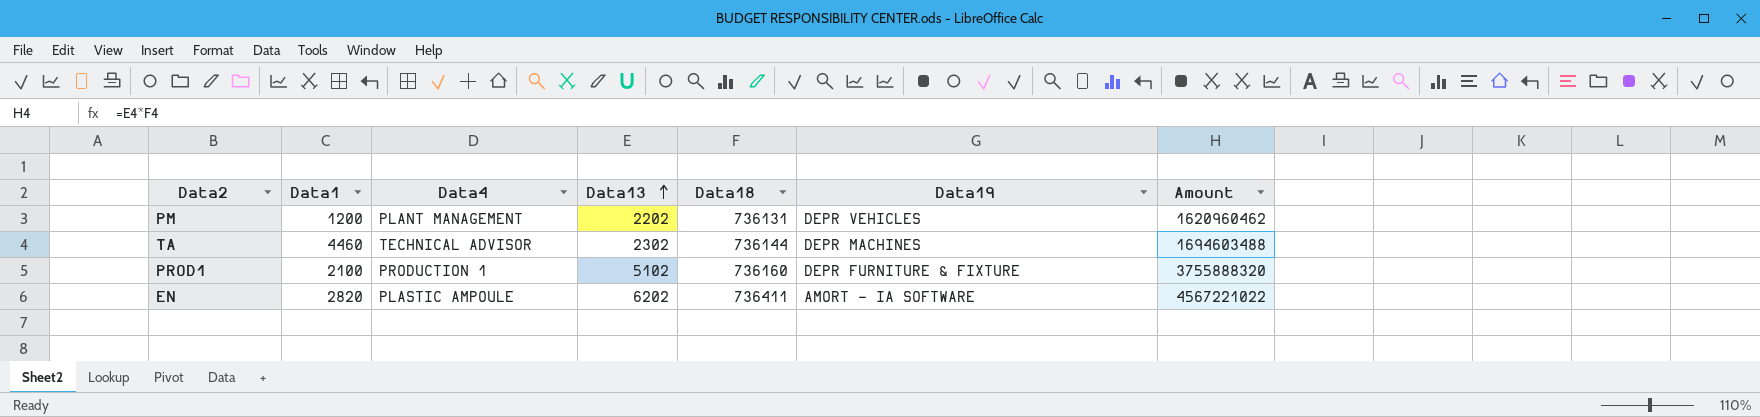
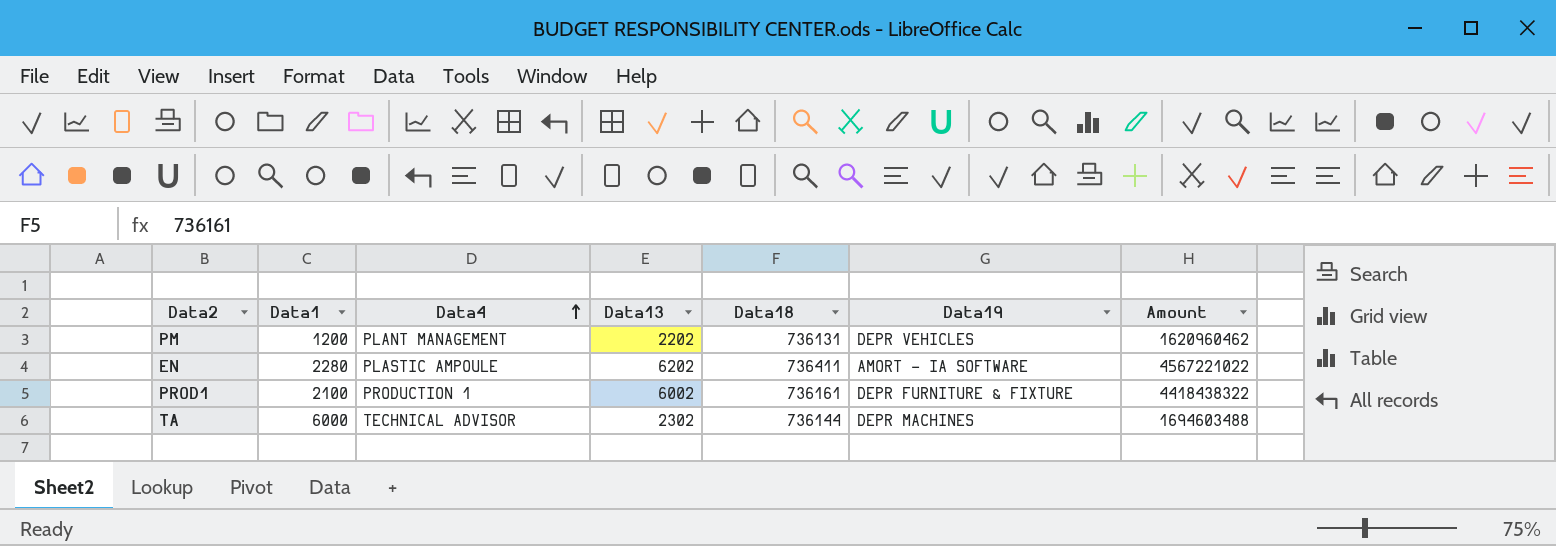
row order: Data13 ascending -> Data4 ascending
EN | Data1: 2820 -> 2280
PROD1 | Data13: 5102 -> 6002
PROD1 | Data18: 736160 -> 736161
PROD1 | Amount: 3755888320 -> 4418438322
TA | Data1: 4460 -> 6000

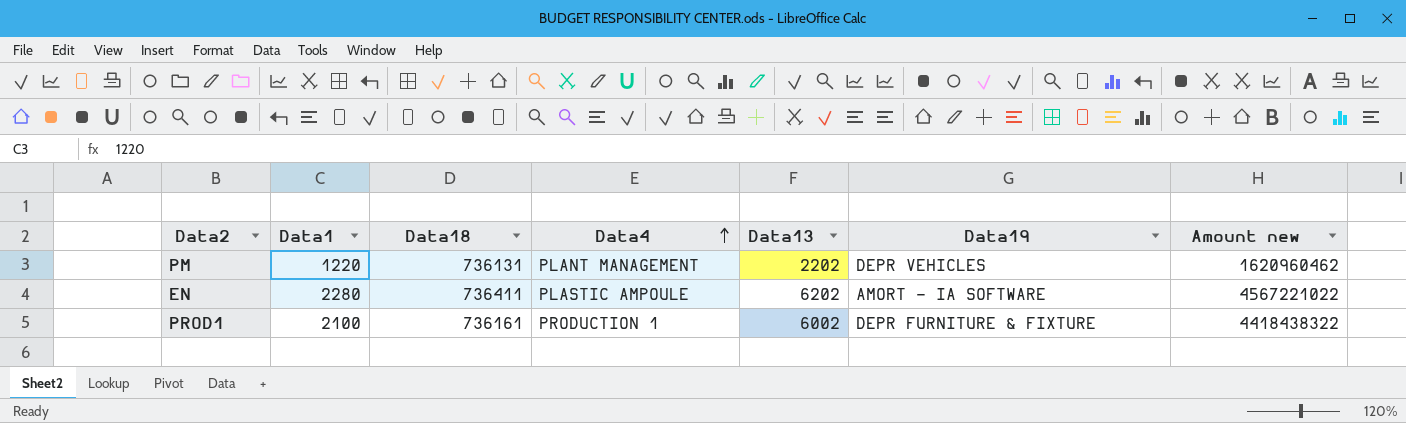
column Data18 | position: 5 -> 3
column name: Amount -> Amount new
row TA: 6000 | TECHNICAL ADVISOR | 2302 | 736144 | DEPR MACHINES | 1694603488 -> none
PM | Data1: 1200 -> 1220

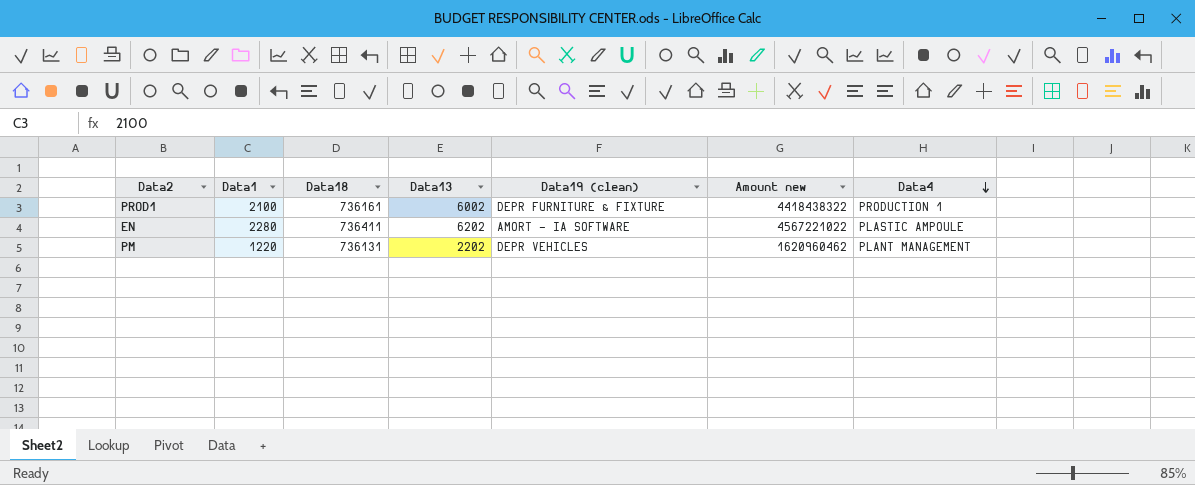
row order: Data4 ascending -> Data4 descending
column name: Data19 -> Data19 (clean)
column Data4 | position: 4 -> 7

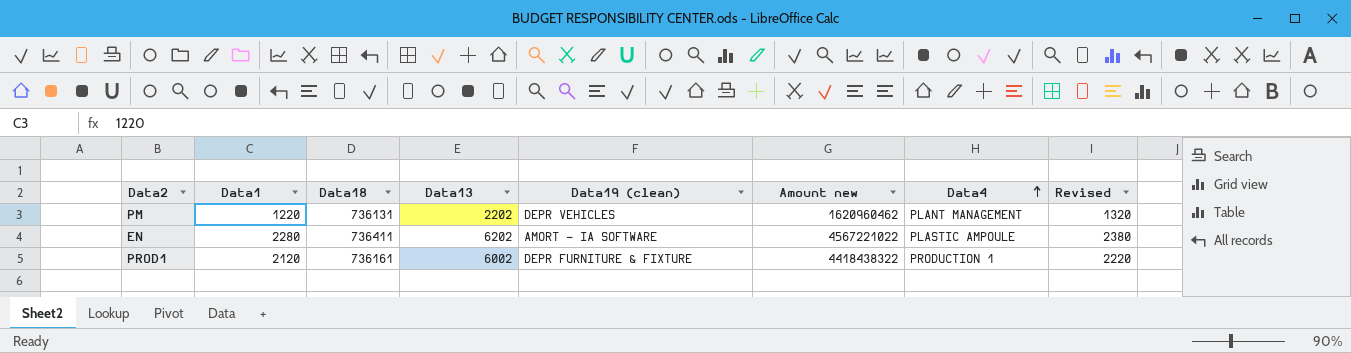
row order: Data4 descending -> Data4 ascending
column Revised | formula: none -> [Data1] + 100
PROD1 | Data1: 2100 -> 2120

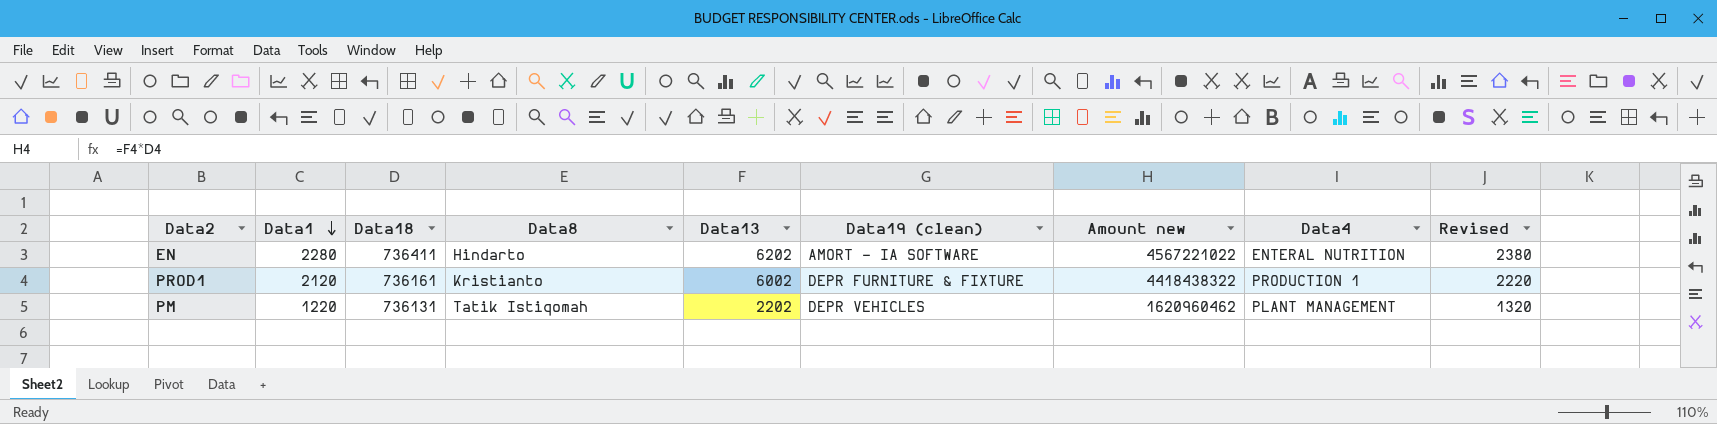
row order: Data4 ascending -> Data1 descending
column Data8 | position: none -> 4
EN | Data4: PLASTIC AMPOULE -> ENTERAL NUTRITION

